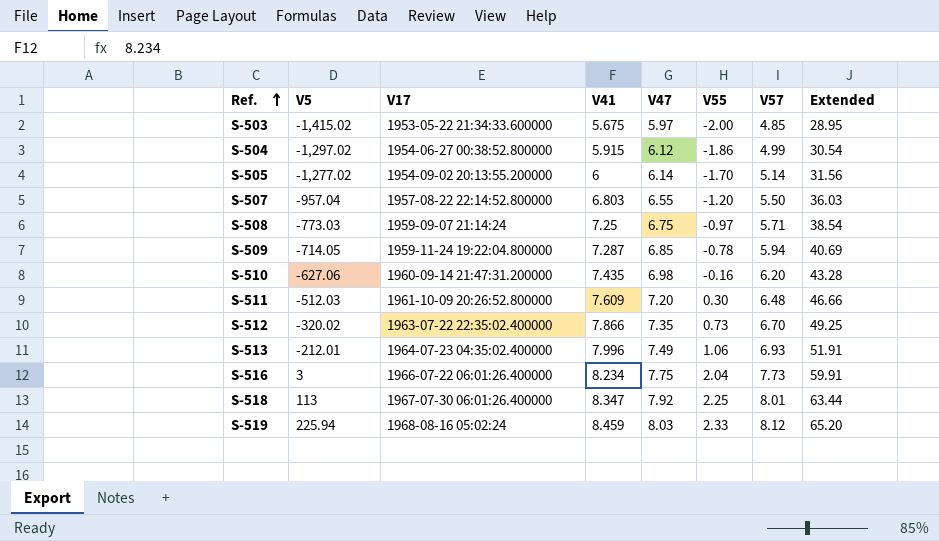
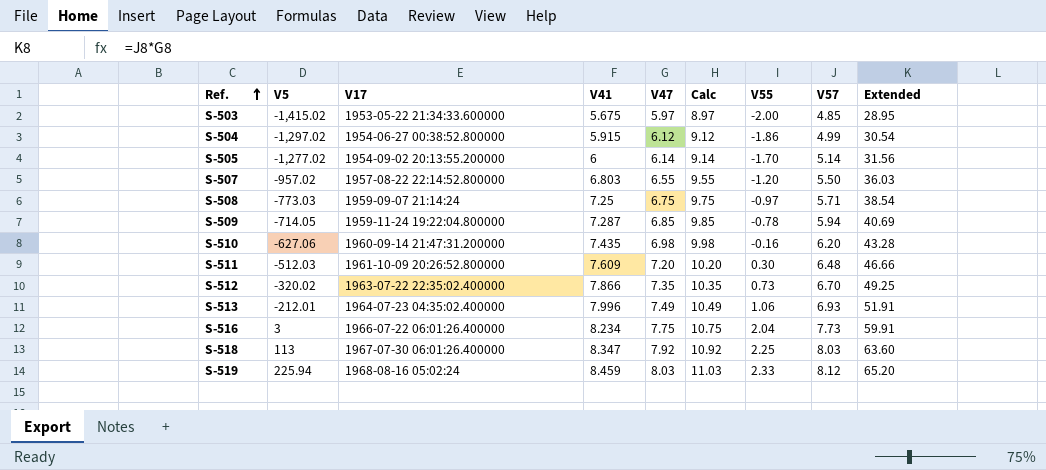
column Calc | formula: none -> [V47] + 3
S-507 | V5: -957.04 -> -957.02
S-518 | V57: 8.01 -> 8.03
S-518 | Extended: 63.44 -> 63.60

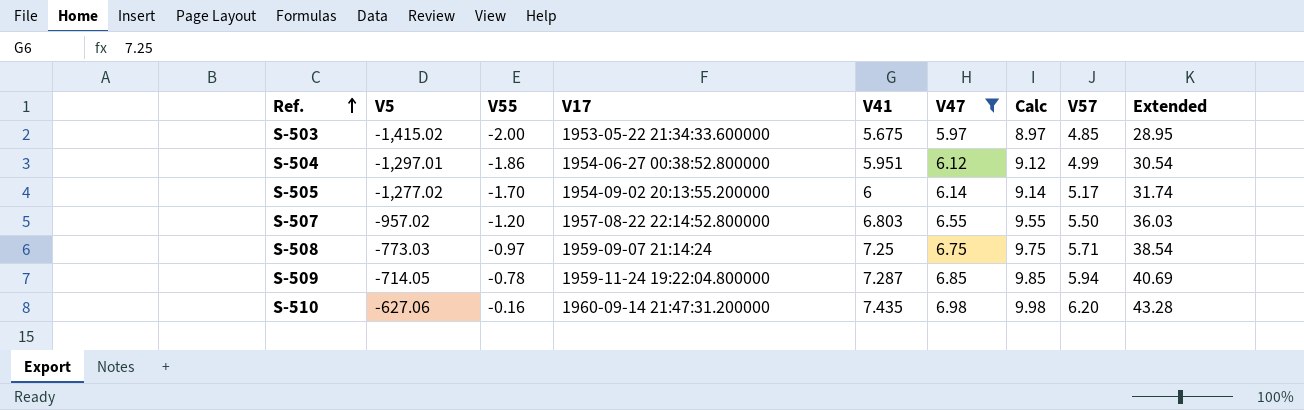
filter: none -> V47 <= 6.98
column V55 | position: 7 -> 3
S-504 | V5: -1,297.02 -> -1,297.01
S-504 | V41: 5.915 -> 5.951
S-505 | V57: 5.14 -> 5.17
S-505 | Extended: 31.56 -> 31.74

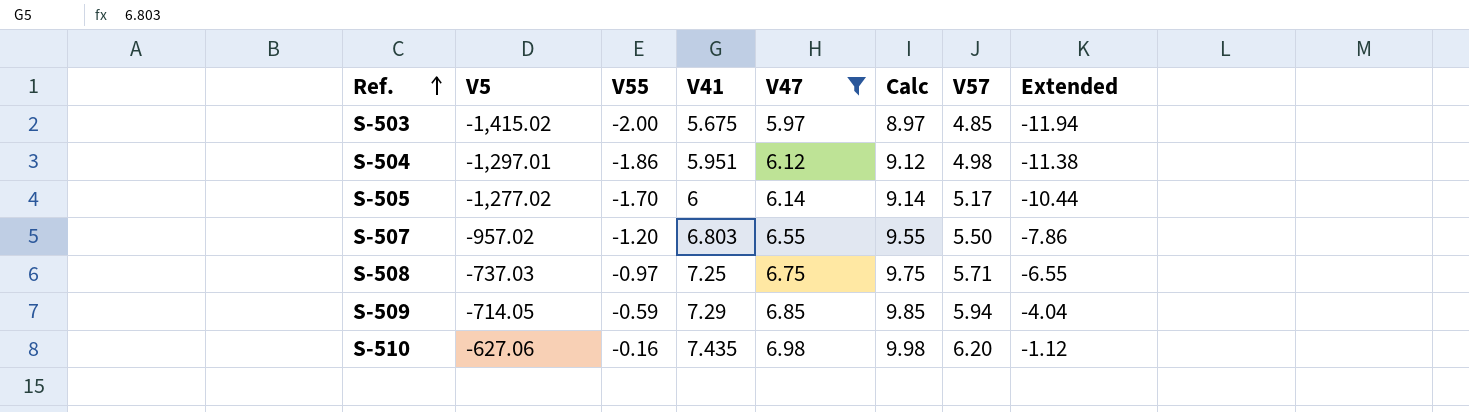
column V17 | position: 4 -> none
column Extended | formula: [V47] * [V57] -> [V55] * [V47]
S-504 | V57: 4.99 -> 4.98
S-508 | V5: -773.03 -> -737.03
S-509 | V55: -0.78 -> -0.59
S-509 | V41: 7.287 -> 7.29

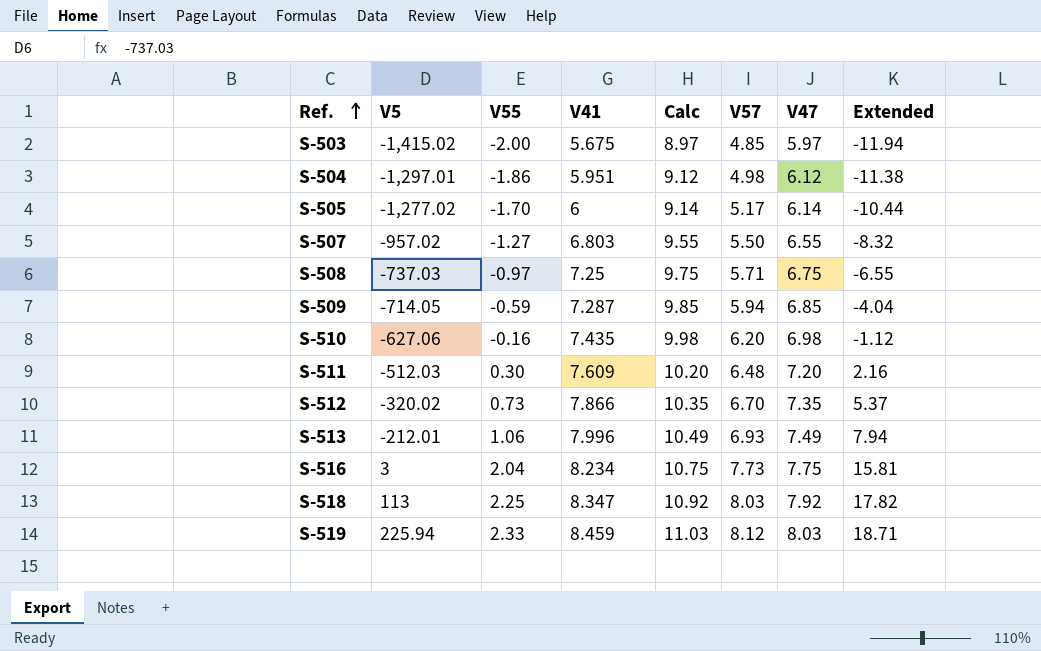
filter: V47 <= 6.98 -> none
column V47 | position: 5 -> 7
S-507 | V55: -1.20 -> -1.27
S-507 | Extended: -7.86 -> -8.32
S-509 | V41: 7.29 -> 7.287

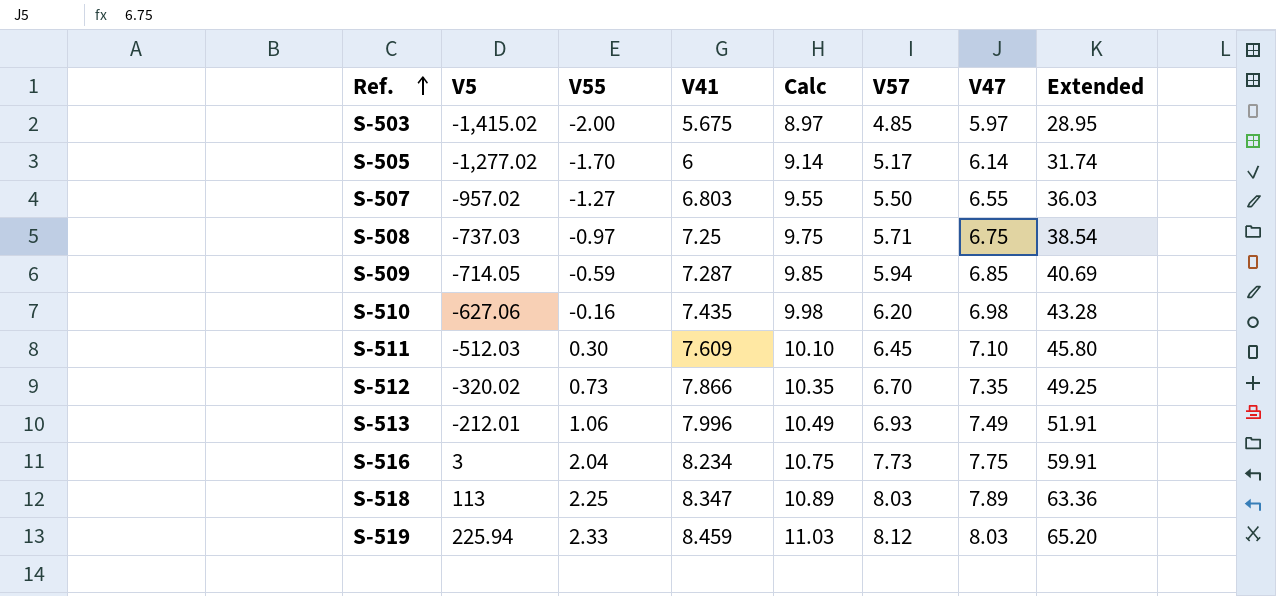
column Extended | formula: [V55] * [V47] -> [V57] * [V47]
row S-504: -1,297.01 | -1.86 | 5.951 | 9.12 | 4.98 | 6.12 | -11.38 -> none
S-511 | Calc: 10.20 -> 10.10
S-511 | V57: 6.48 -> 6.45
S-511 | V47: 7.20 -> 7.10
S-518 | Calc: 10.92 -> 10.89
S-518 | V47: 7.92 -> 7.89

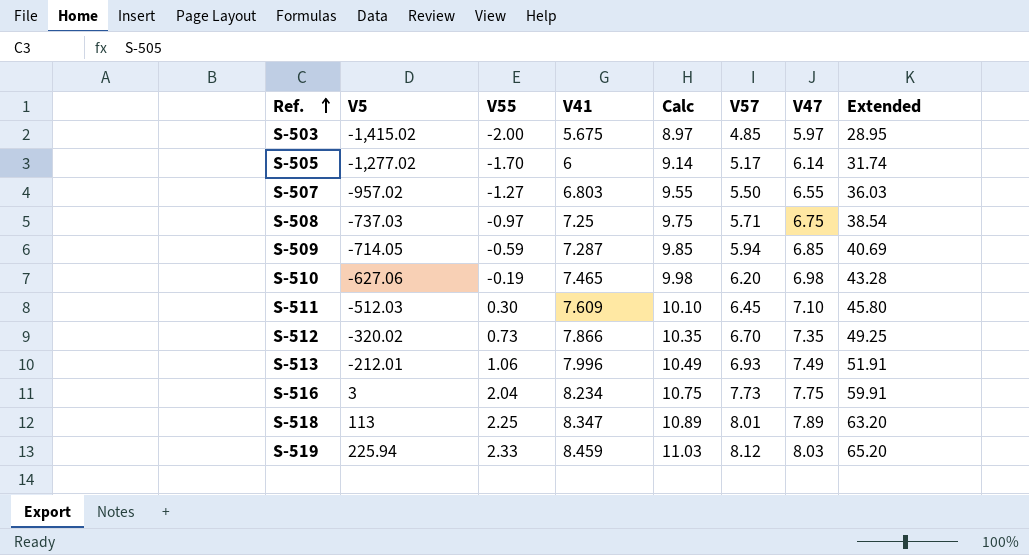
S-510 | V55: -0.16 -> -0.19
S-510 | V41: 7.435 -> 7.465
S-518 | V57: 8.03 -> 8.01
S-518 | Extended: 63.36 -> 63.20

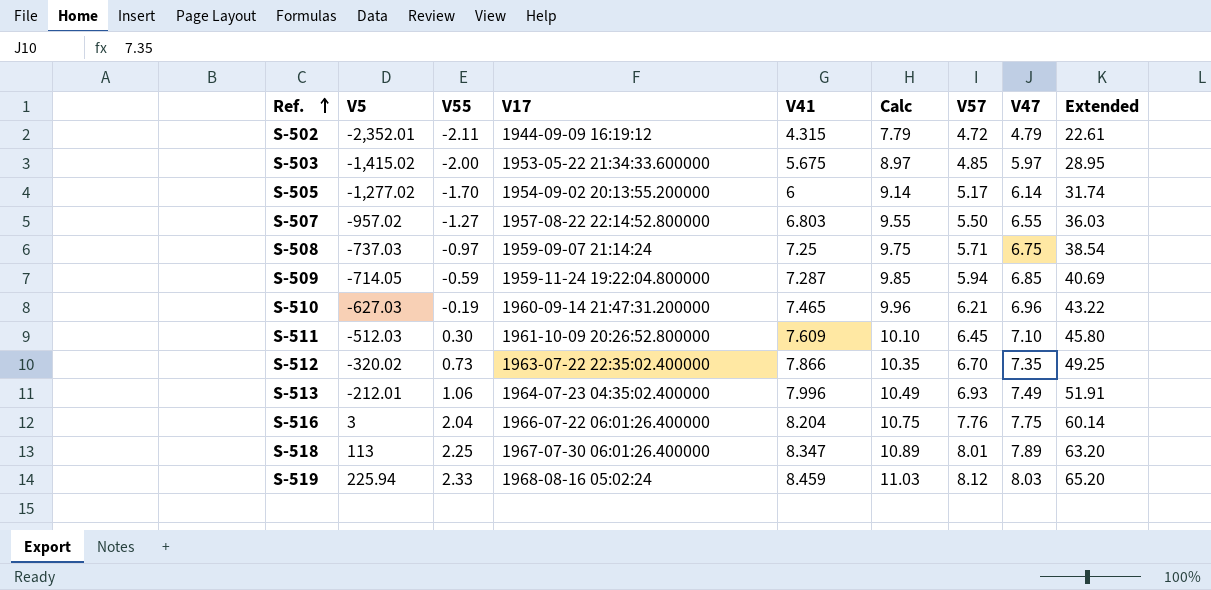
column V17 | position: none -> 4
row S-502: none -> -2,352.01 | -2.11 | 1944-09-09 16:19:12 | 4.315 | 7.79 | 4.72 | 4.79 | 22.61
S-510 | V5: -627.06 -> -627.03
S-510 | Calc: 9.98 -> 9.96
S-510 | V57: 6.20 -> 6.21
S-510 | V47: 6.98 -> 6.96
S-510 | Extended: 43.28 -> 43.22
S-516 | V41: 8.234 -> 8.204
S-516 | V57: 7.73 -> 7.76
S-516 | Extended: 59.91 -> 60.14

